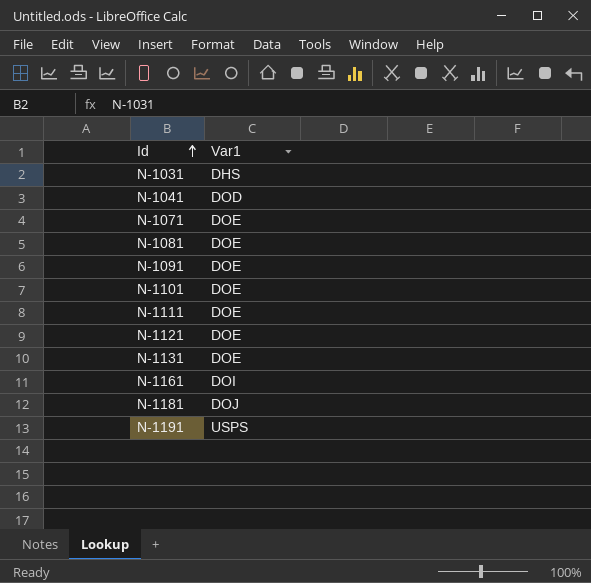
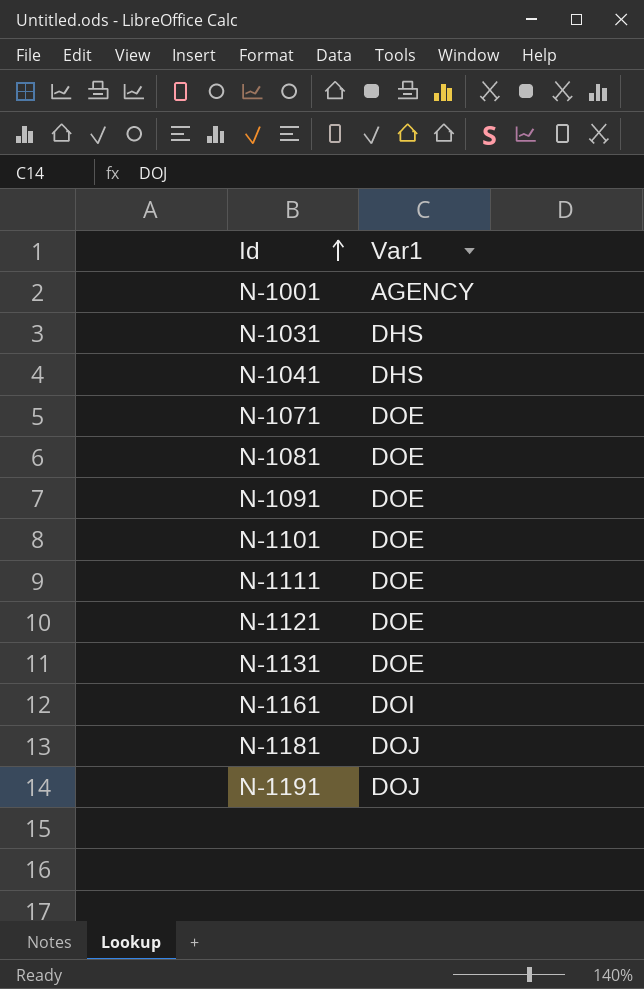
row N-1001: none -> AGENCY
N-1041 | Var1: DOD -> DHS
N-1191 | Var1: USPS -> DOJ

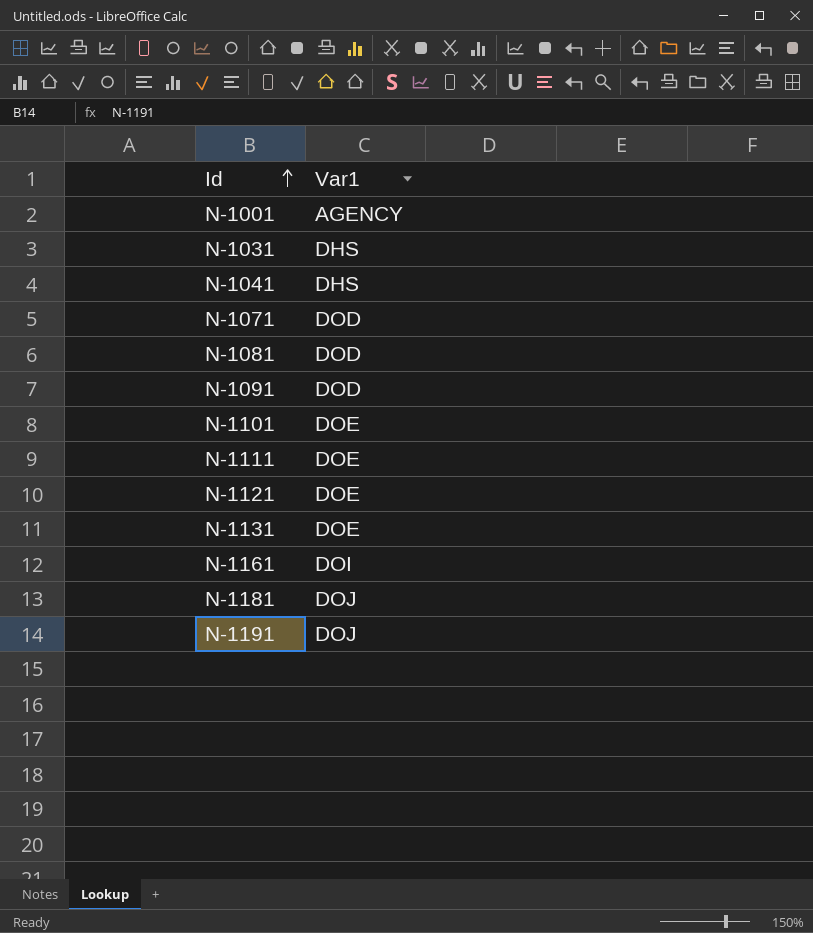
N-1071 | Var1: DOE -> DOD
N-1081 | Var1: DOE -> DOD
N-1091 | Var1: DOE -> DOD

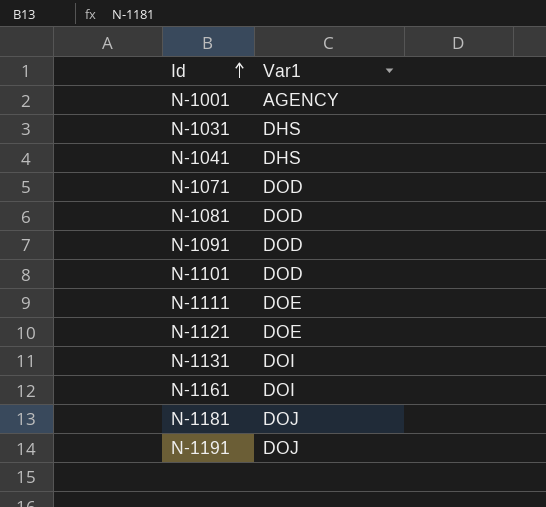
N-1101 | Var1: DOE -> DOD
N-1131 | Var1: DOE -> DOI

